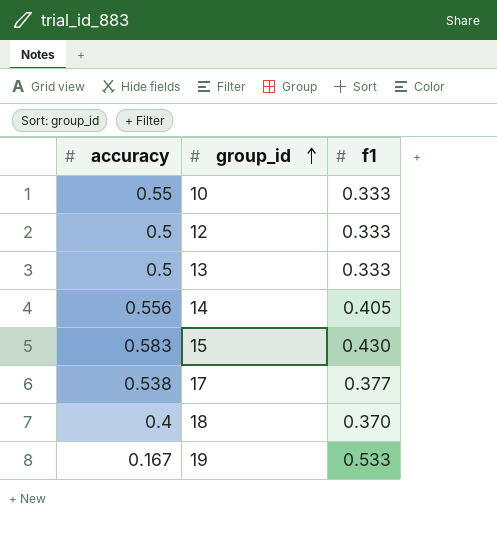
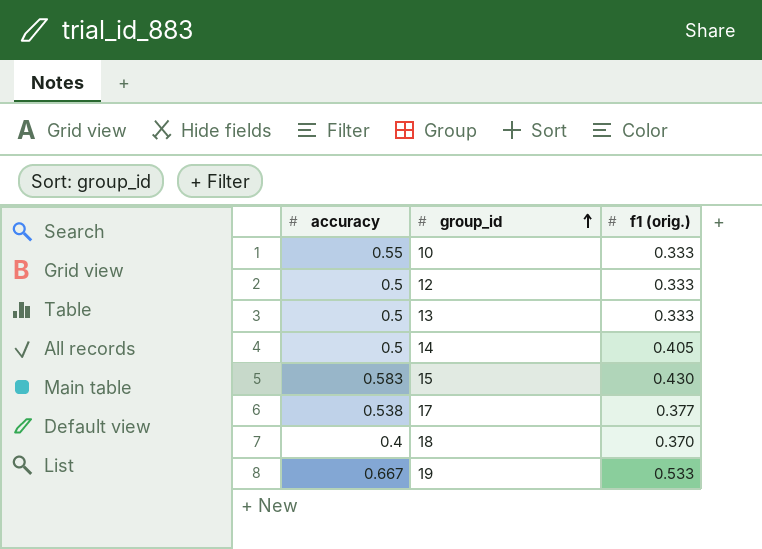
column name: f1 -> f1 (orig.)
14 | accuracy: 0.556 -> 0.5
19 | accuracy: 0.167 -> 0.667

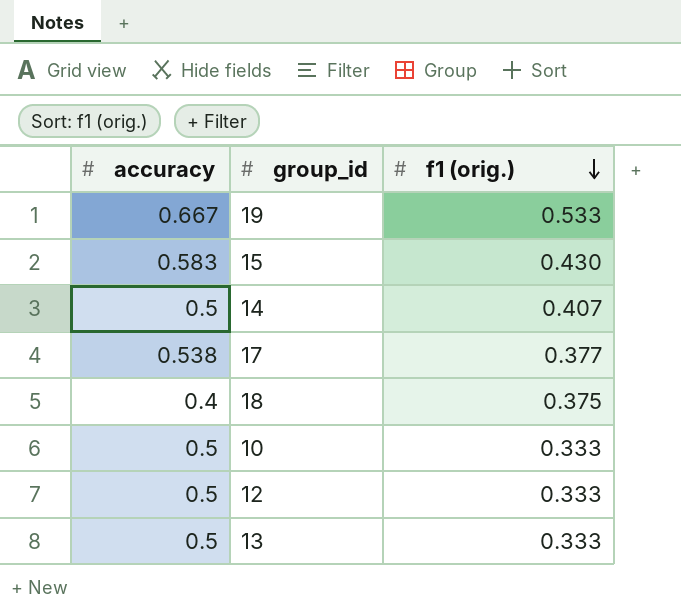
row order: group_id ascending -> f1 (orig.) descending
14 | f1 (orig.): 0.405 -> 0.407
18 | f1 (orig.): 0.370 -> 0.375
10 | accuracy: 0.55 -> 0.5

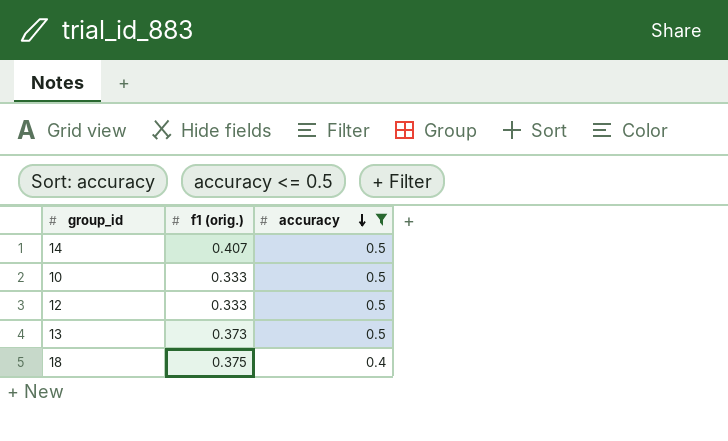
filter: none -> accuracy <= 0.5
row order: f1 (orig.) descending -> accuracy descending
column accuracy | position: 1 -> 3
13 | f1 (orig.): 0.333 -> 0.373

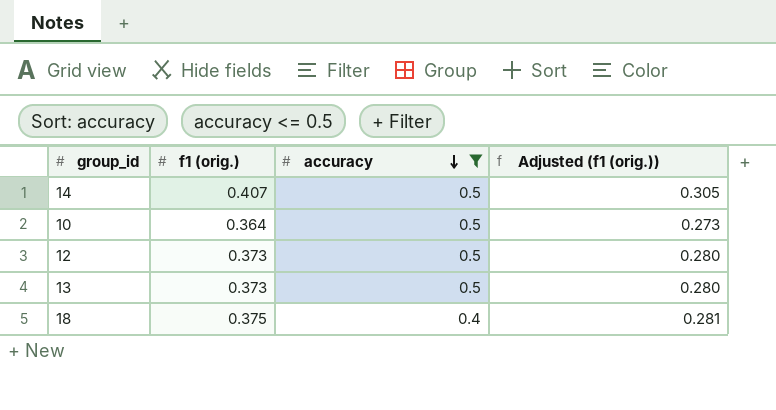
column Adjusted (f1 (orig.)) | formula: none -> [f1 (orig.)] * 0.75
10 | f1 (orig.): 0.333 -> 0.364
12 | f1 (orig.): 0.333 -> 0.373

